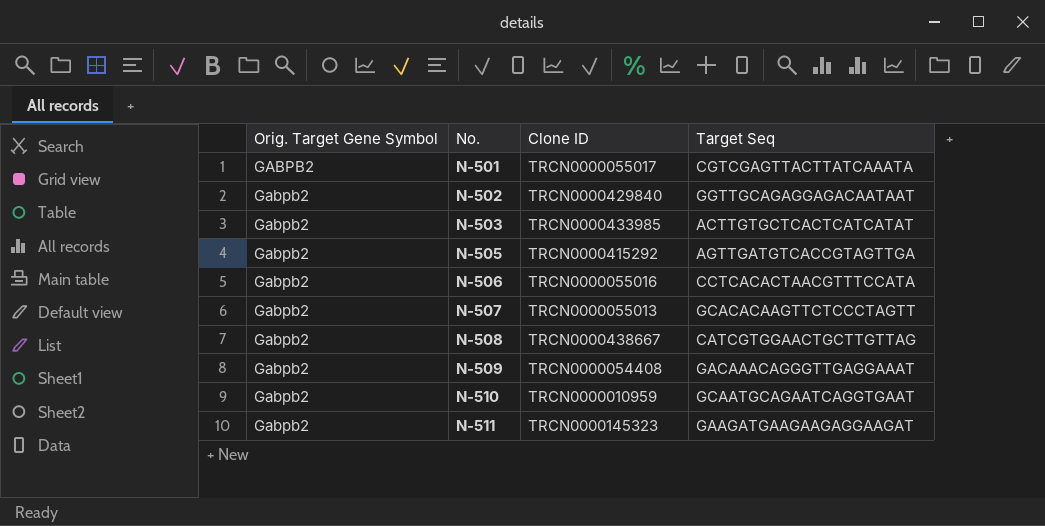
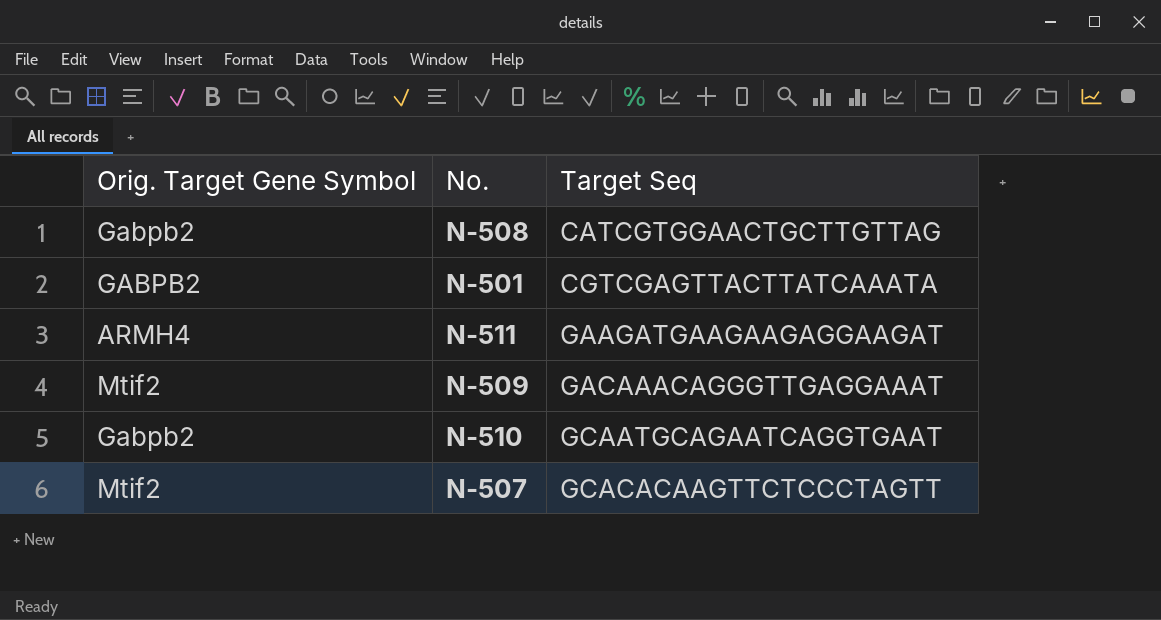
row order: No. ascending -> Target Seq ascending
column Clone ID | position: 3 -> none
row N-502: Gabpb2 | TRCN0000429840 | GGTTGCAGAGGAGACAATAAT -> none
row N-503: Gabpb2 | TRCN0000433985 | ACTTGTGCTCACTCATCATAT -> none
row N-505: Gabpb2 | TRCN0000415292 | AGTTGATGTCACCGTAGTTGA -> none
row N-506: Gabpb2 | TRCN0000055016 | CCTCACACTAACGTTTCCATA -> none
N-511 | Orig. Target Gene Symbol: Gabpb2 -> ARMH4
N-509 | Orig. Target Gene Symbol: Gabpb2 -> Mtif2
N-507 | Orig. Target Gene Symbol: Gabpb2 -> Mtif2

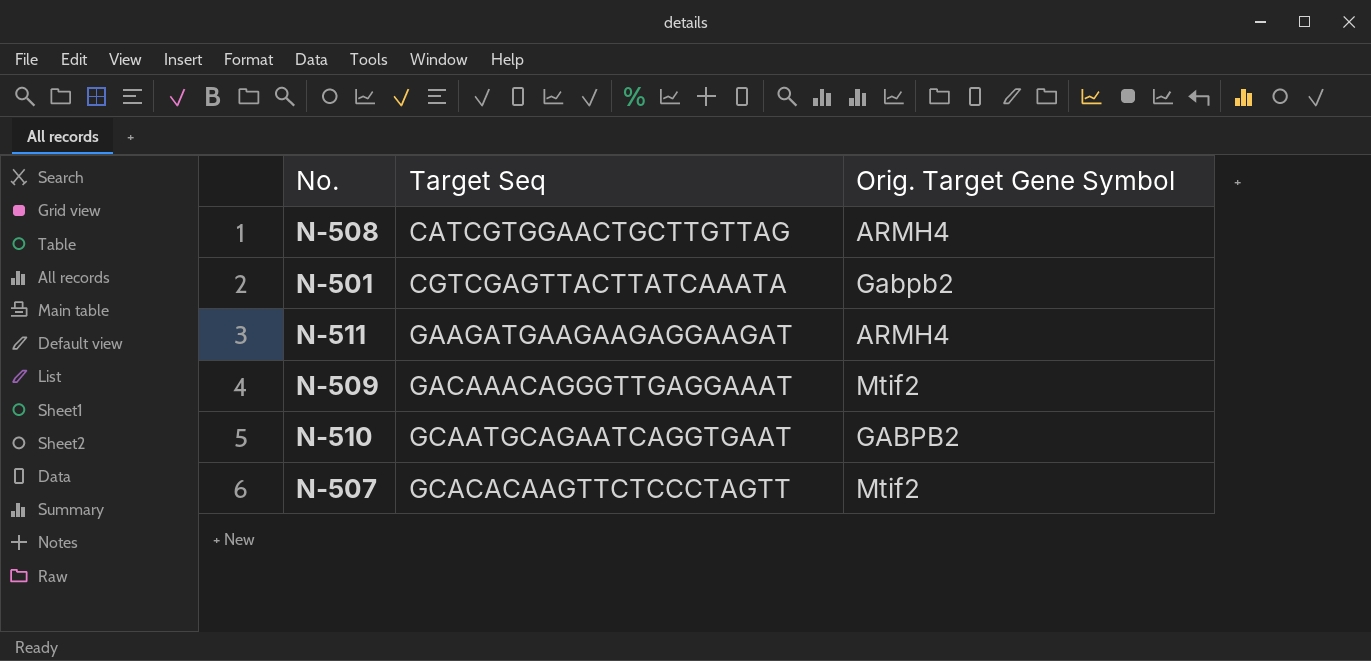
column Orig. Target Gene Symbol | position: 1 -> 3
N-508 | Orig. Target Gene Symbol: Gabpb2 -> ARMH4
N-501 | Orig. Target Gene Symbol: GABPB2 -> Gabpb2
N-510 | Orig. Target Gene Symbol: Gabpb2 -> GABPB2

